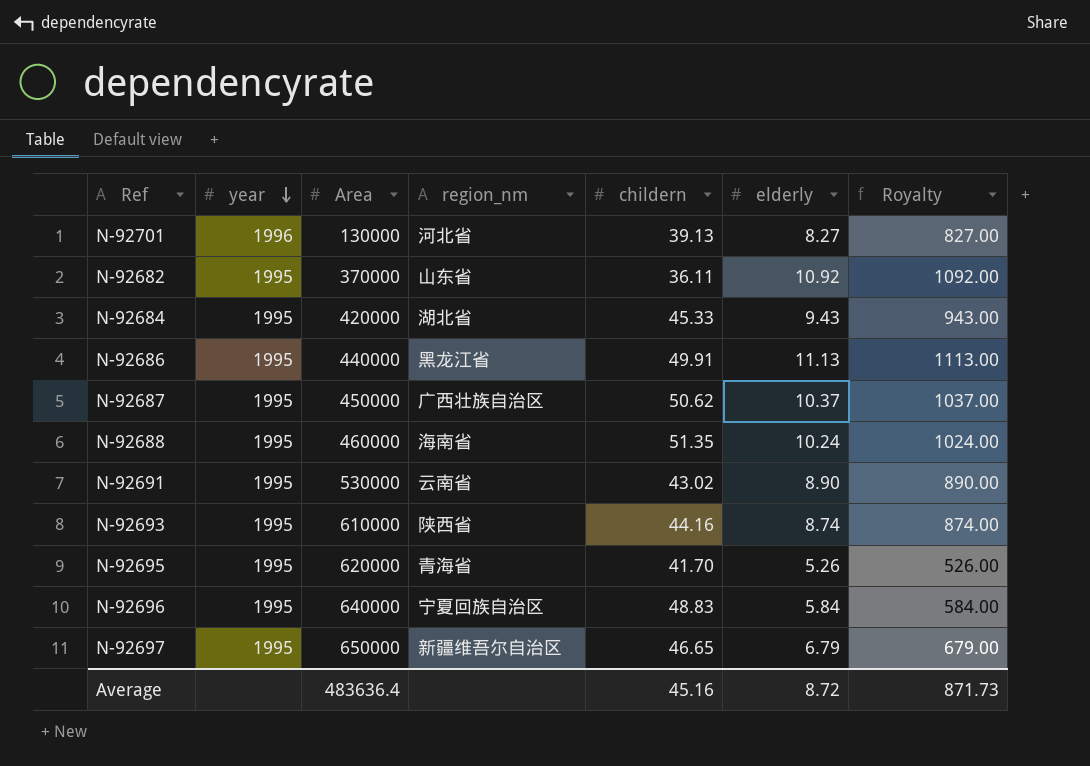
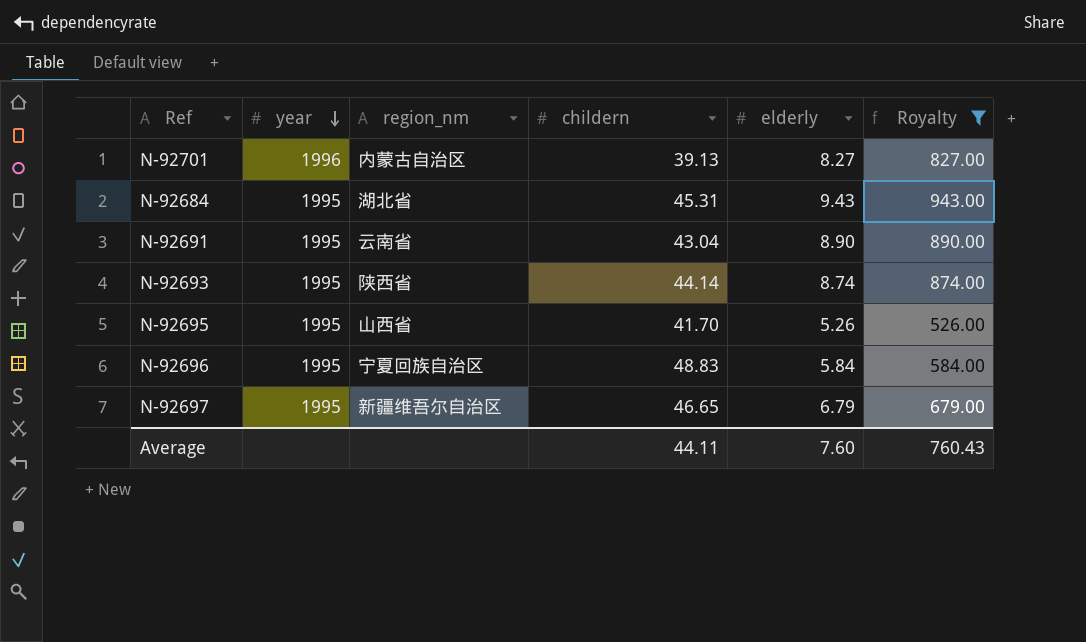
filter: none -> Royalty <= 943.00
column Area | position: 3 -> none
N-92701 | region_nm: 河北省 -> 内蒙古自治区
N-92684 | childern: 45.33 -> 45.31
N-92691 | childern: 43.02 -> 43.04
N-92693 | childern: 44.16 -> 44.14
N-92695 | region_nm: 青海省 -> 山西省
Average | childern: 45.16 -> 44.11
Average | elderly: 8.72 -> 7.60
Average | Royalty: 871.73 -> 760.43

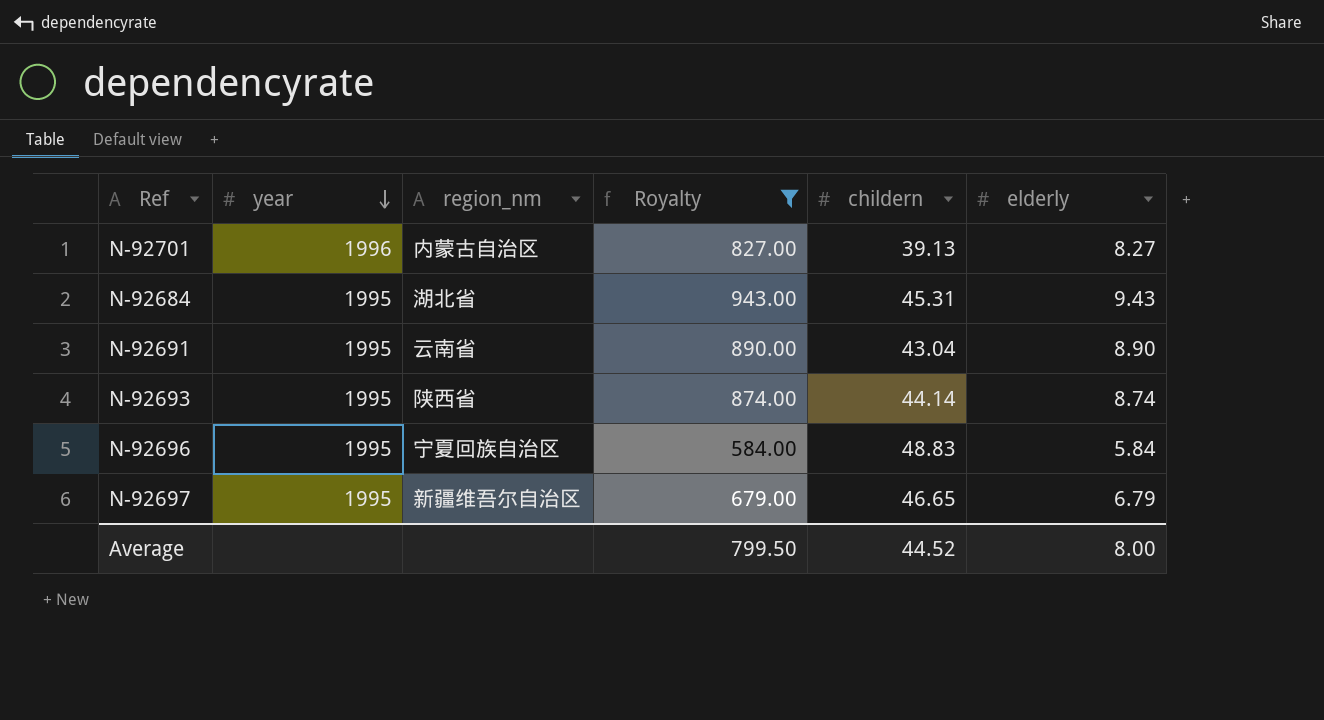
column Royalty | position: 6 -> 4
row N-92695: 1995 | 山西省 | 41.70 | 5.26 | 526.00 -> none
Average | Royalty: 760.43 -> 799.50
Average | childern: 44.11 -> 44.52
Average | elderly: 7.60 -> 8.00

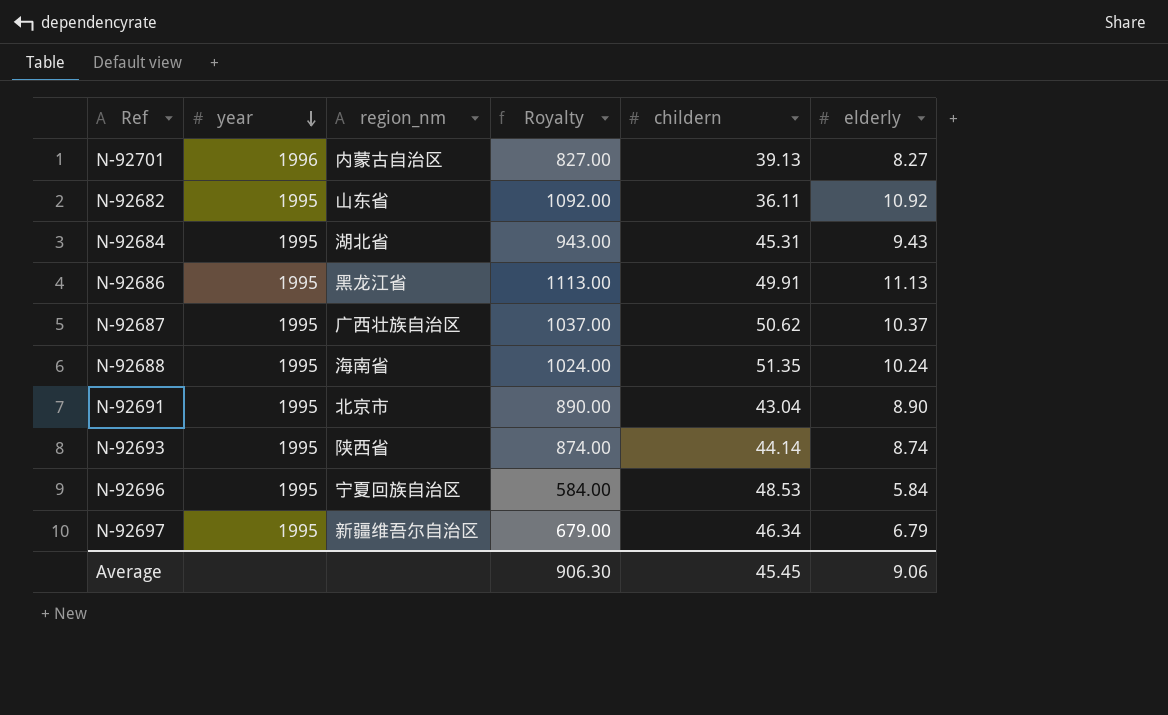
filter: Royalty <= 943.00 -> none
N-92691 | region_nm: 云南省 -> 北京市
N-92696 | childern: 48.83 -> 48.53
N-92697 | childern: 46.65 -> 46.34
Average | Royalty: 799.50 -> 906.30
Average | childern: 44.52 -> 45.45
Average | elderly: 8.00 -> 9.06

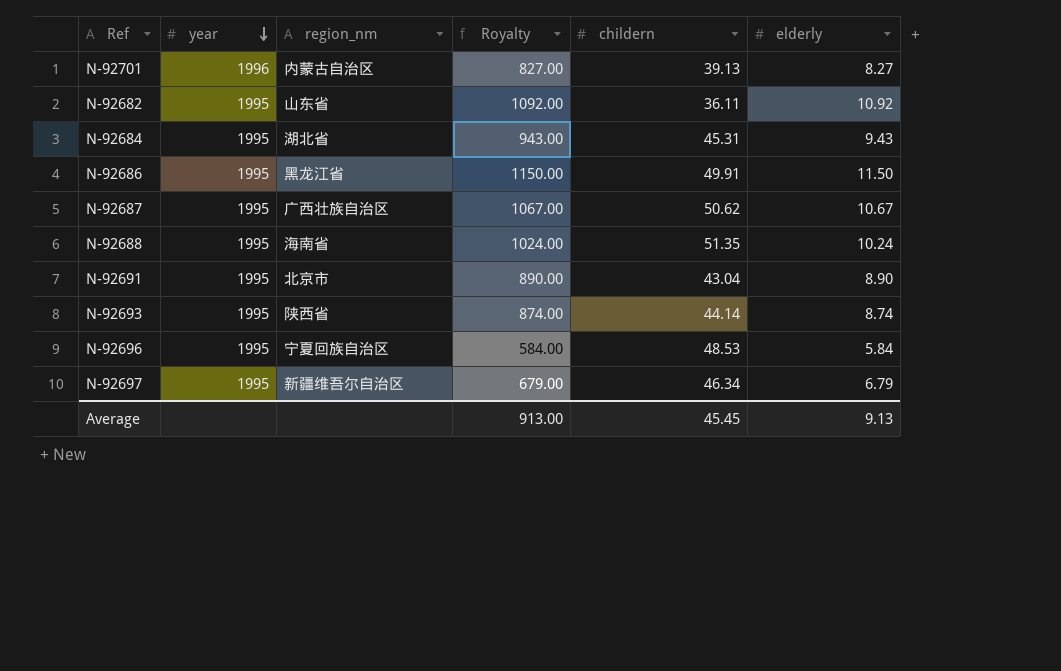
N-92686 | Royalty: 1113.00 -> 1150.00
N-92686 | elderly: 11.13 -> 11.50
N-92687 | Royalty: 1037.00 -> 1067.00
N-92687 | elderly: 10.37 -> 10.67
Average | Royalty: 906.30 -> 913.00
Average | elderly: 9.06 -> 9.13

